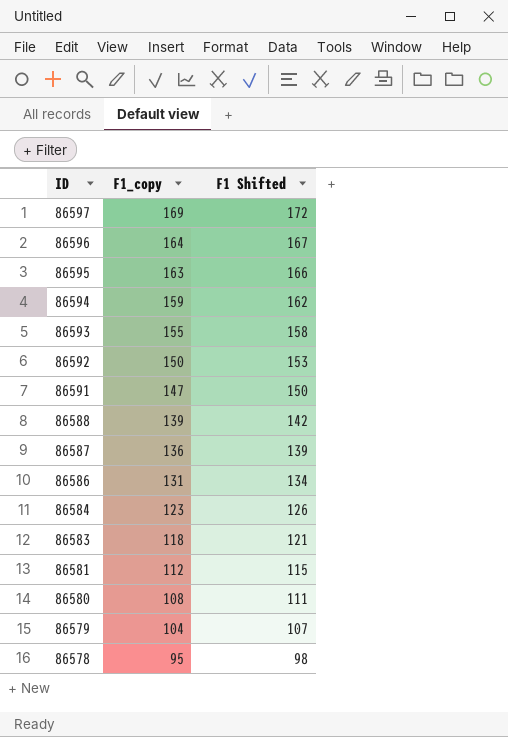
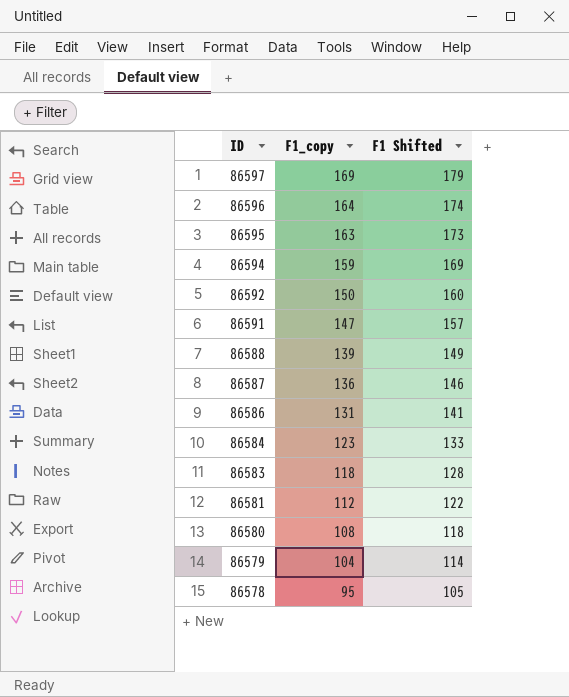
column F1 Shifted | formula: [F1_copy] + 3 -> [F1_copy] + 10
row 86593: 155 | 158 -> none

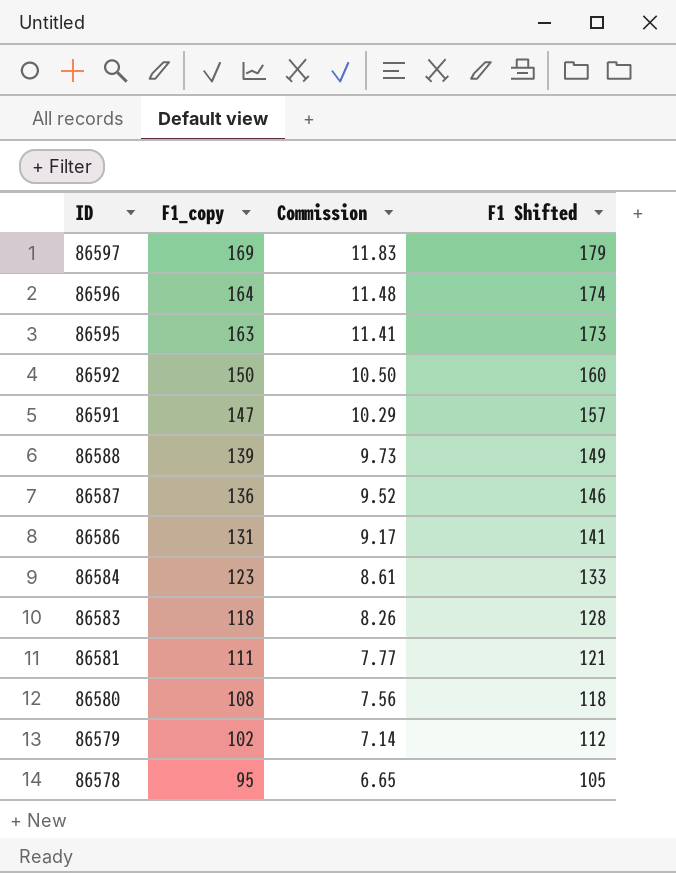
column Commission | formula: none -> [F1_copy] * 0.07
row 86594: 159 | 169 -> none
86581 | F1_copy: 112 -> 111
86581 | F1 Shifted: 122 -> 121
86579 | F1_copy: 104 -> 102
86579 | F1 Shifted: 114 -> 112

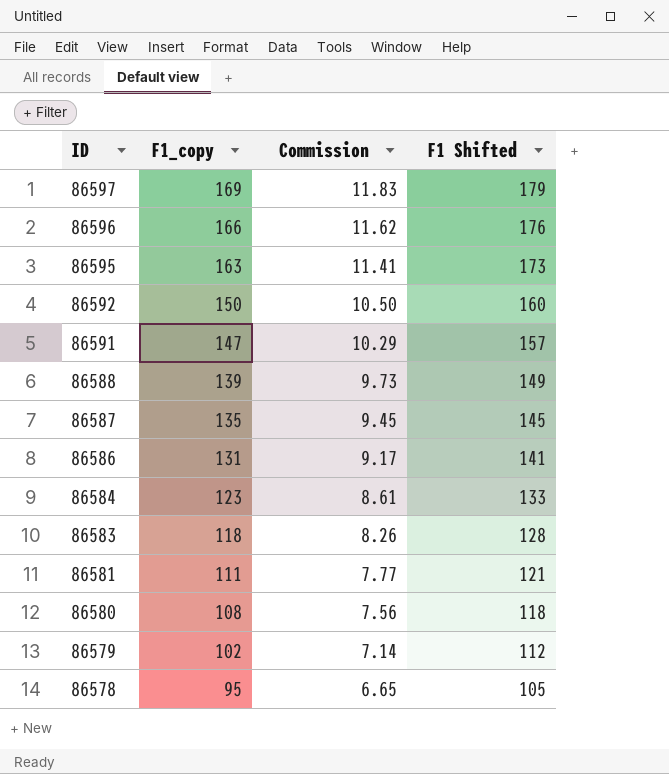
86596 | F1_copy: 164 -> 166
86596 | Commission: 11.48 -> 11.62
86596 | F1 Shifted: 174 -> 176
86587 | F1_copy: 136 -> 135
86587 | Commission: 9.52 -> 9.45
86587 | F1 Shifted: 146 -> 145

